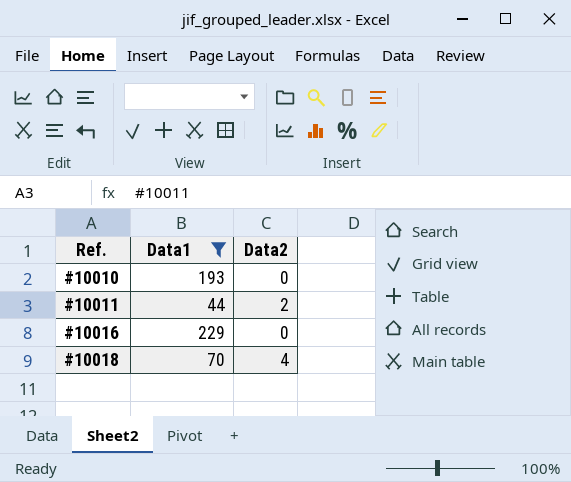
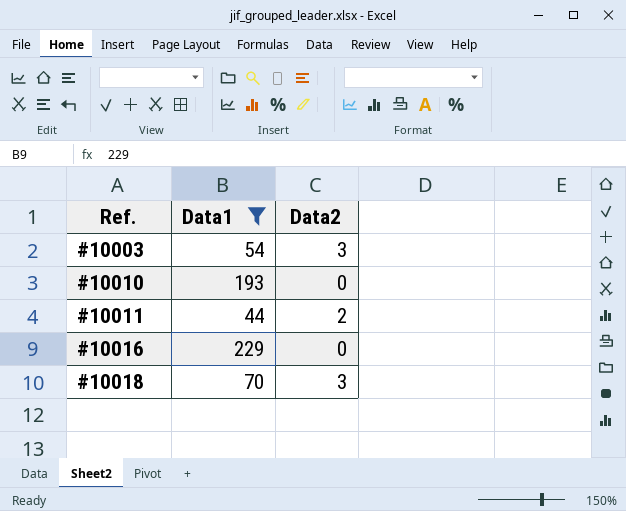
row #10003: none -> 54 | 3
#10018 | Data2: 4 -> 3

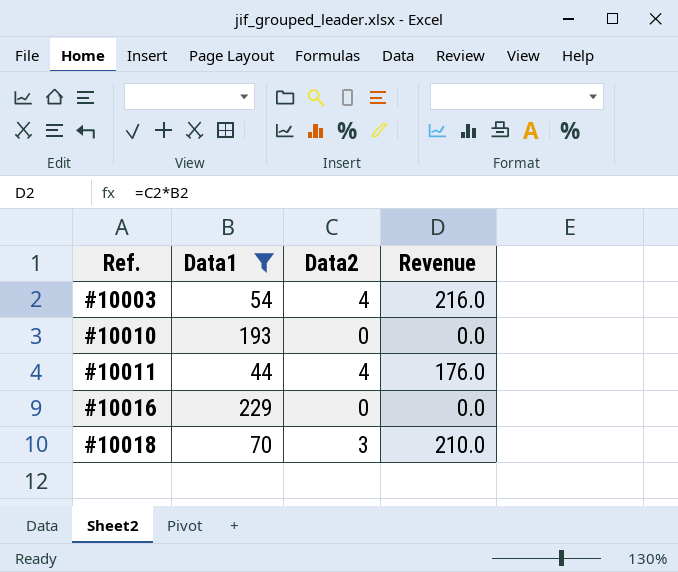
column Revenue | formula: none -> [Data1] * [Data2]
#10003 | Data2: 3 -> 4
#10011 | Data2: 2 -> 4

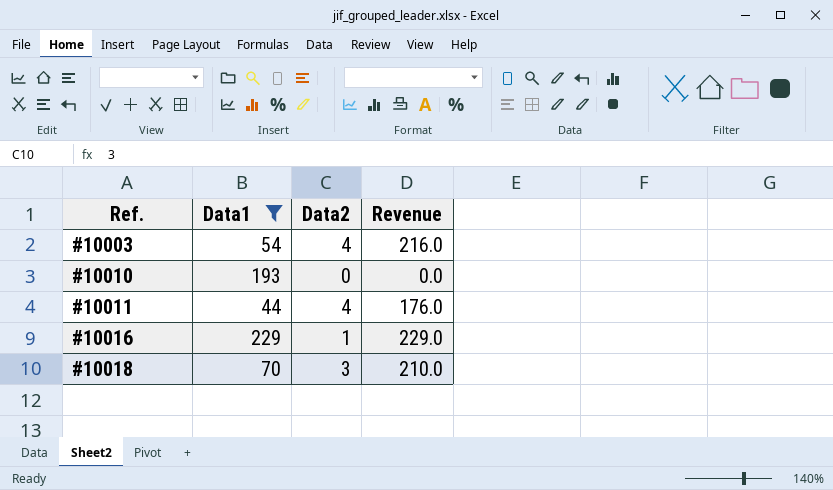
#10016 | Data2: 0 -> 1
#10016 | Revenue: 0.0 -> 229.0

